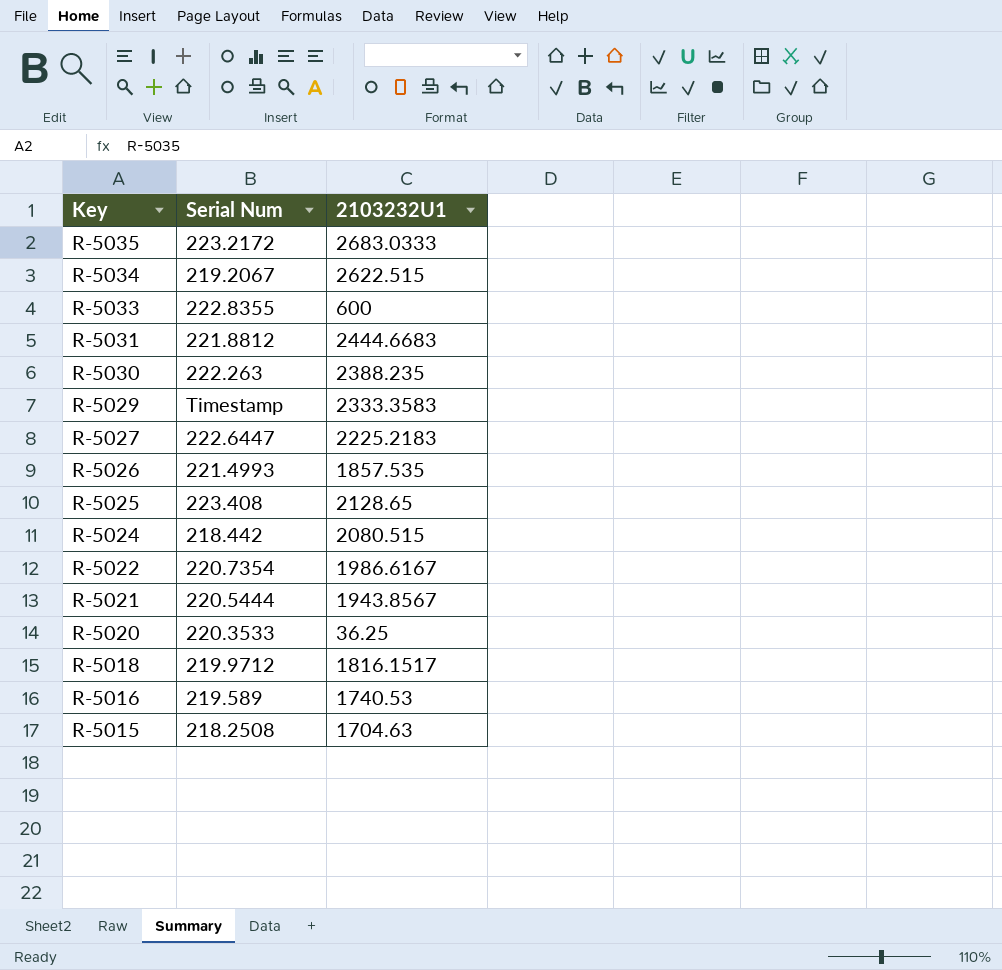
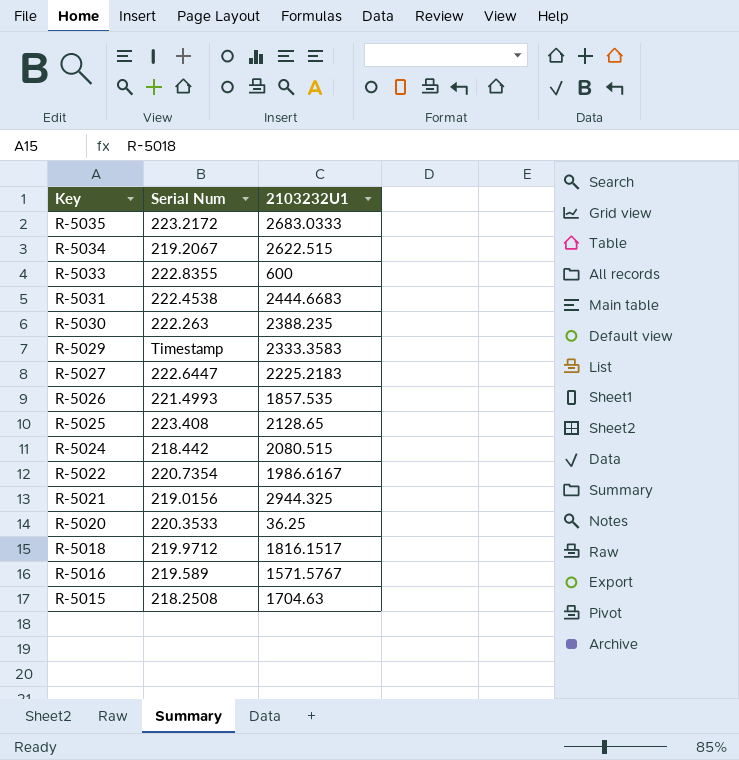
R-5031 | Serial Num: 221.8812 -> 222.4538
R-5021 | Serial Num: 220.5444 -> 219.0156
R-5021 | 2103232U1: 1943.8567 -> 2944.325
R-5016 | 2103232U1: 1740.53 -> 1571.5767

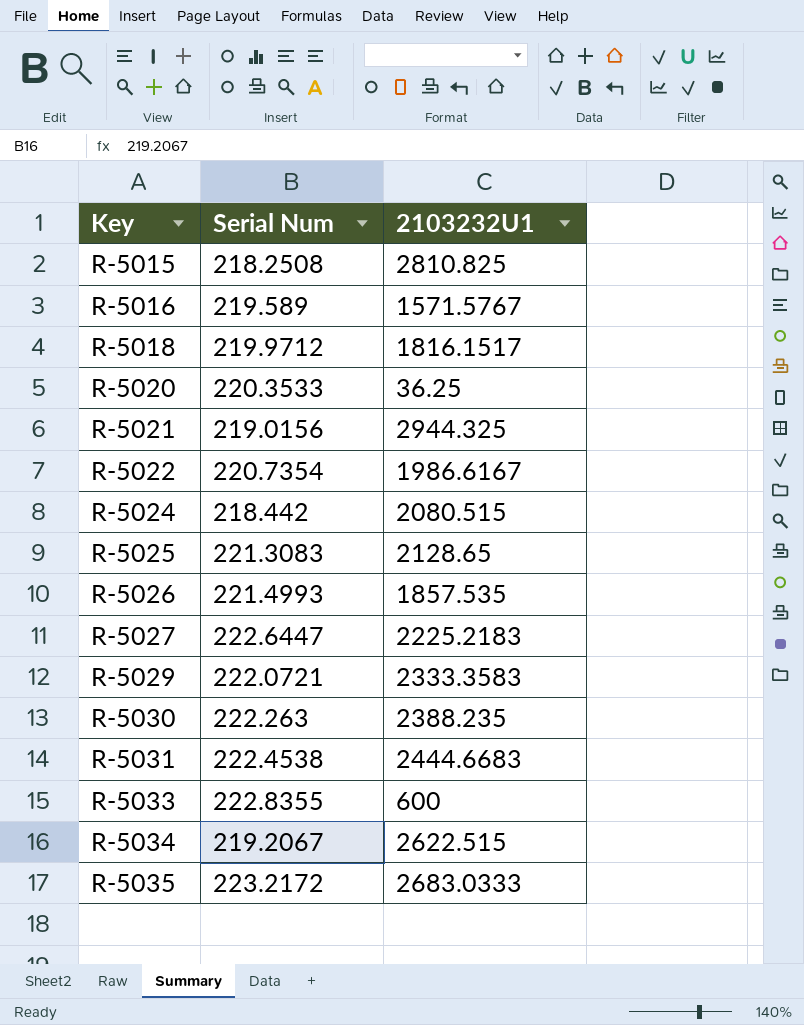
row order: Key descending -> Key ascending
R-5015 | 2103232U1: 1704.63 -> 2810.825
R-5025 | Serial Num: 223.408 -> 221.3083
R-5029 | Serial Num: Timestamp -> 222.0721

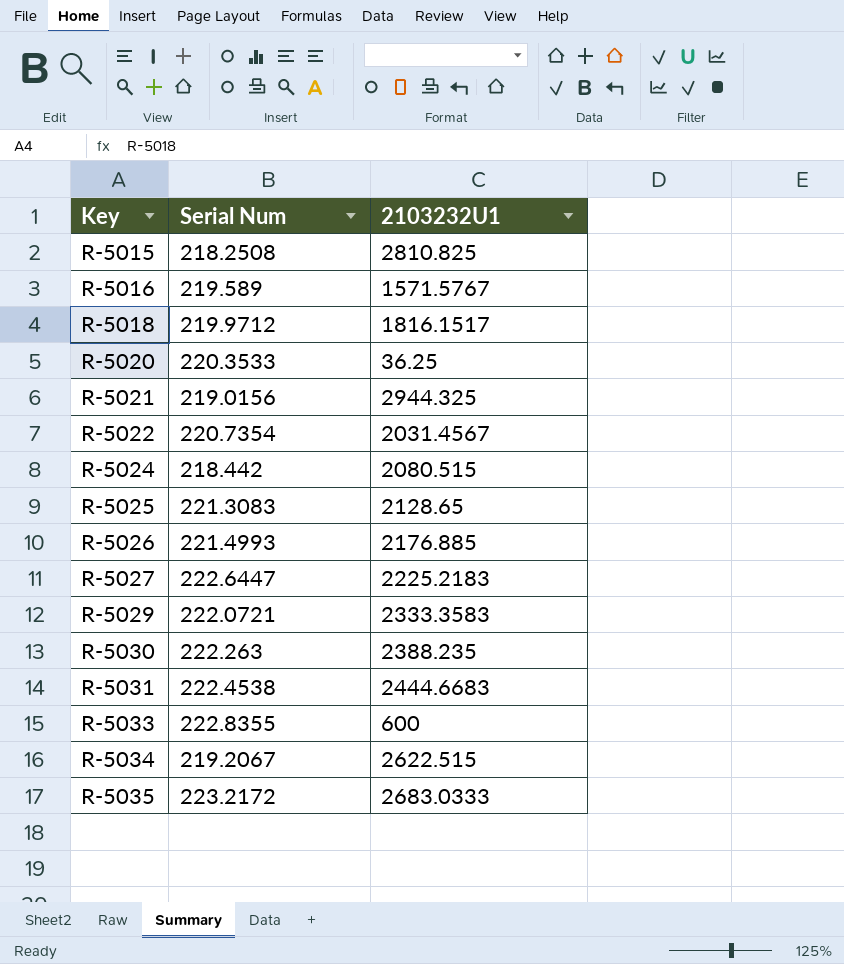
R-5022 | 2103232U1: 1986.6167 -> 2031.4567
R-5026 | 2103232U1: 1857.535 -> 2176.885

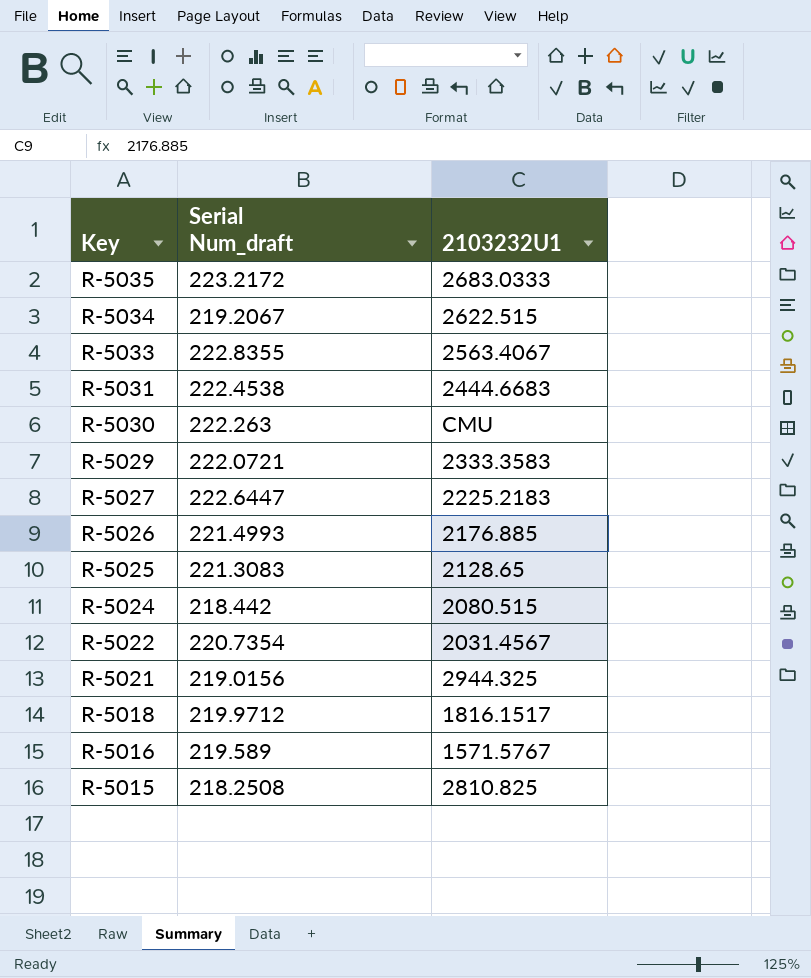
row order: Key ascending -> Key descending
column name: Serial Num -> Serial Num_draft
row R-5020: 220.3533 | 36.25 -> none
R-5033 | 2103232U1: 600 -> 2563.4067
R-5030 | 2103232U1: 2388.235 -> CMU

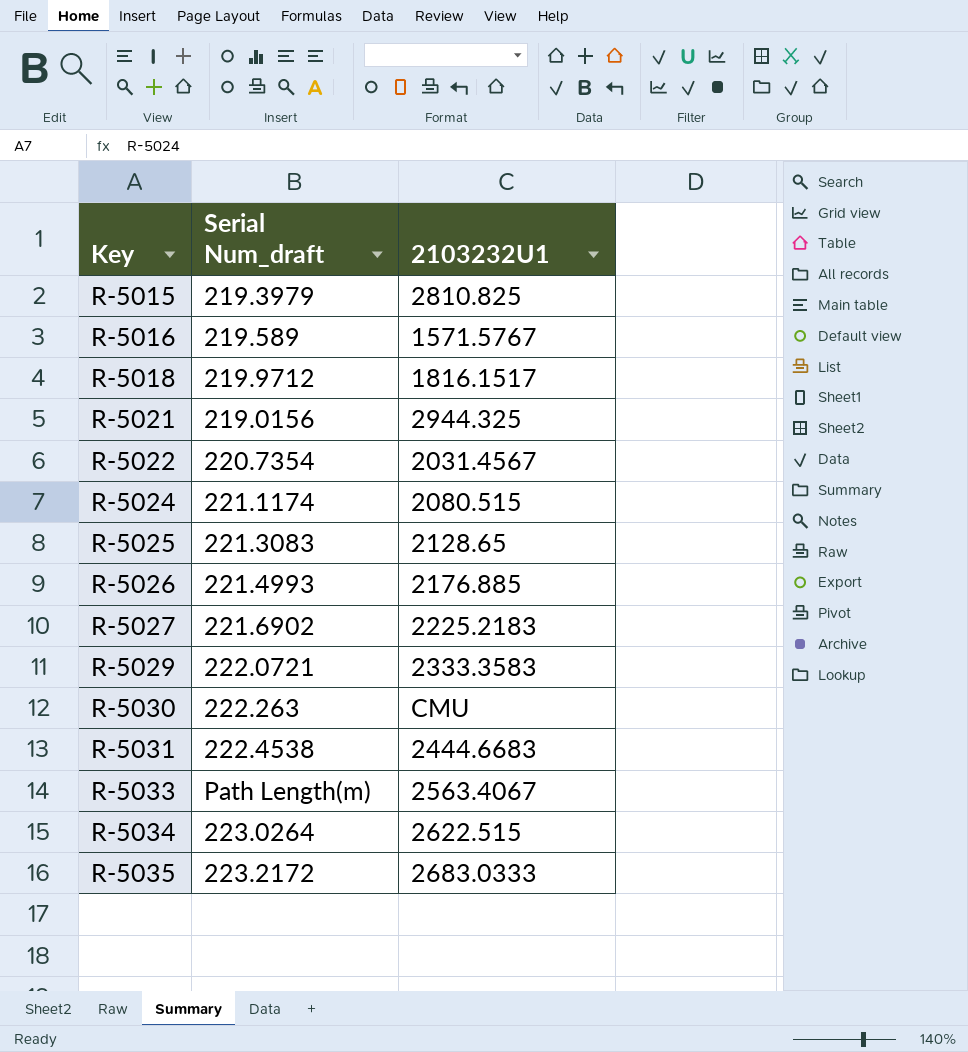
row order: Key descending -> Key ascending
R-5015 | Serial Num_draft: 218.2508 -> 219.3979
R-5024 | Serial Num_draft: 218.442 -> 221.1174
R-5027 | Serial Num_draft: 222.6447 -> 221.6902
R-5033 | Serial Num_draft: 222.8355 -> Path Length(m)
R-5034 | Serial Num_draft: 219.2067 -> 223.0264

